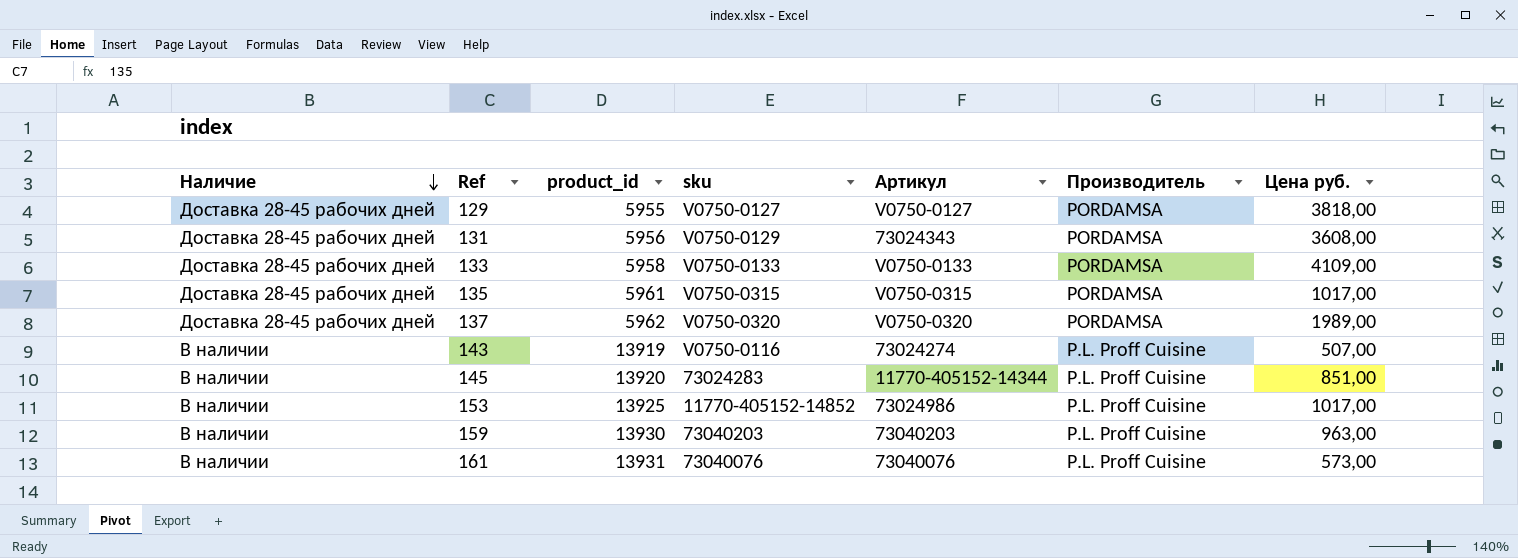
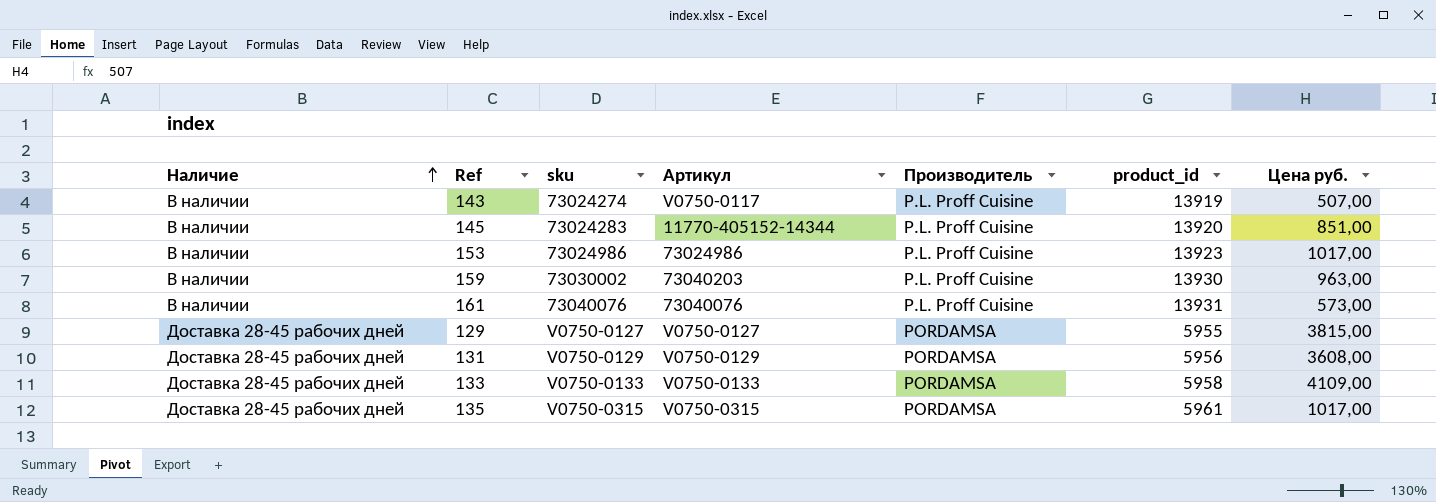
row order: Наличие descending -> Наличие ascending
column product_id | position: 3 -> 6
row 137: Доставка 28-45 рабочих дней | 5962 | V0750-0320 | V0750-0320 | PORDAMSA | 1989,00 -> none
143 | sku: V0750-0116 -> 73024274
143 | Артикул: 73024274 -> V0750-0117
153 | sku: 11770-405152-14852 -> 73024986
153 | product_id: 13925 -> 13923
159 | sku: 73040203 -> 73030002
129 | Цена руб.: 3818,00 -> 3815,00
131 | Артикул: 73024343 -> V0750-0129

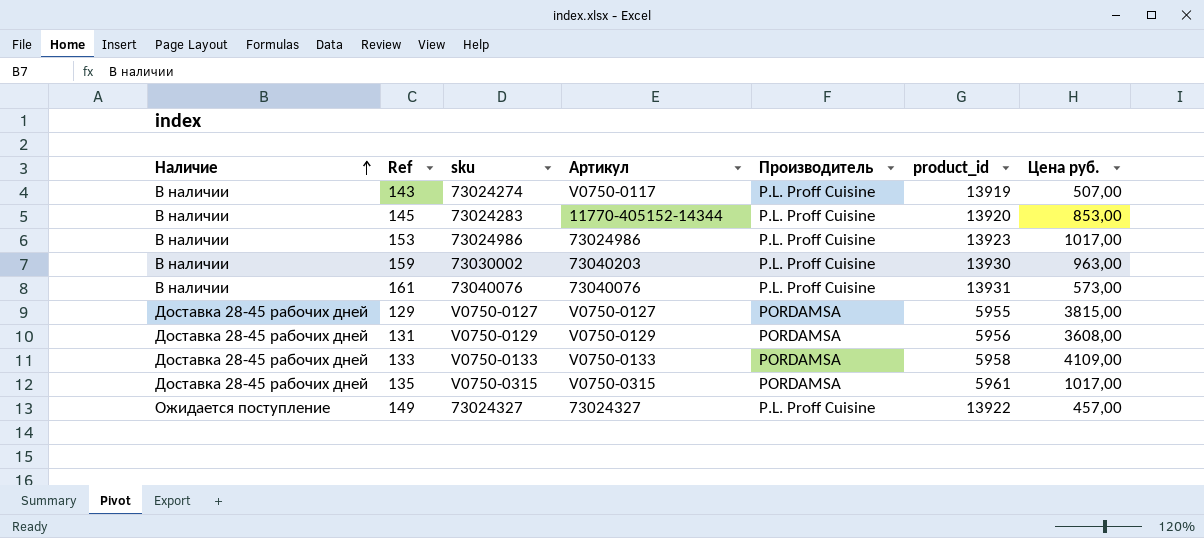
145 | Цена руб.: 851,00 -> 853,00
row 149: none -> Ожидается поступление | 73024327 | 73024327 | P.L. Proff Cuisine | 13922 | 457,00

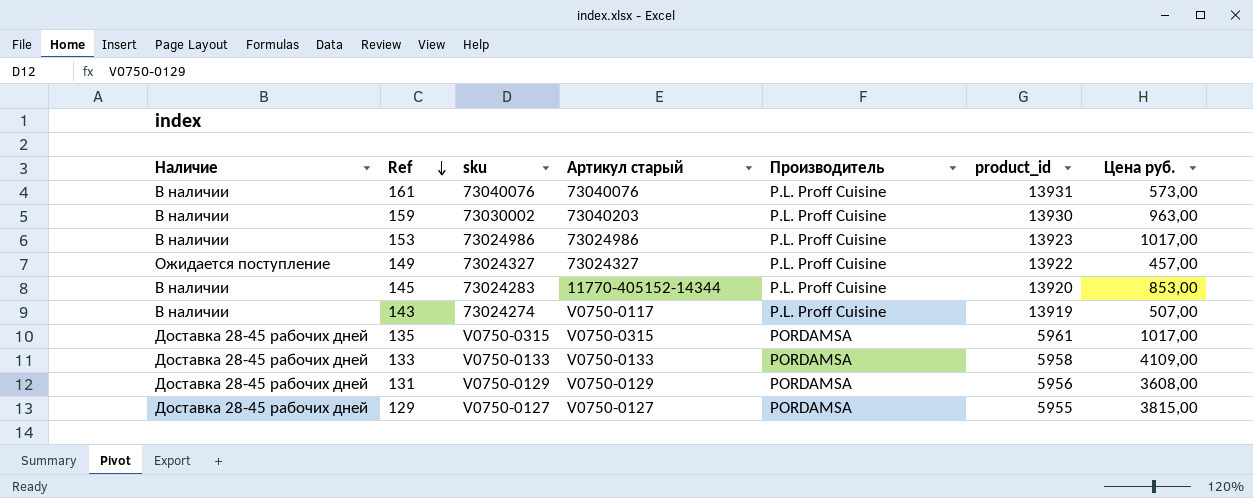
row order: Наличие ascending -> Ref descending
column name: Артикул -> Артикул старый

